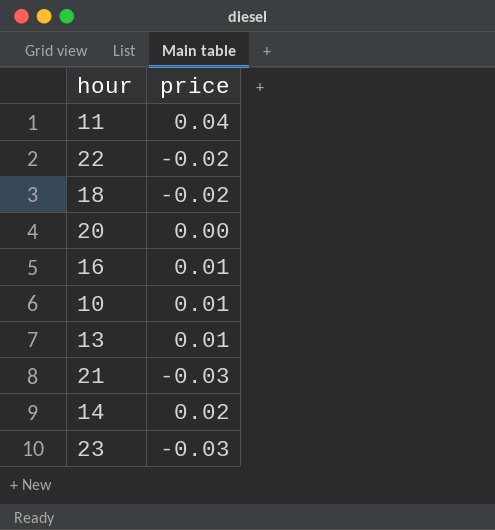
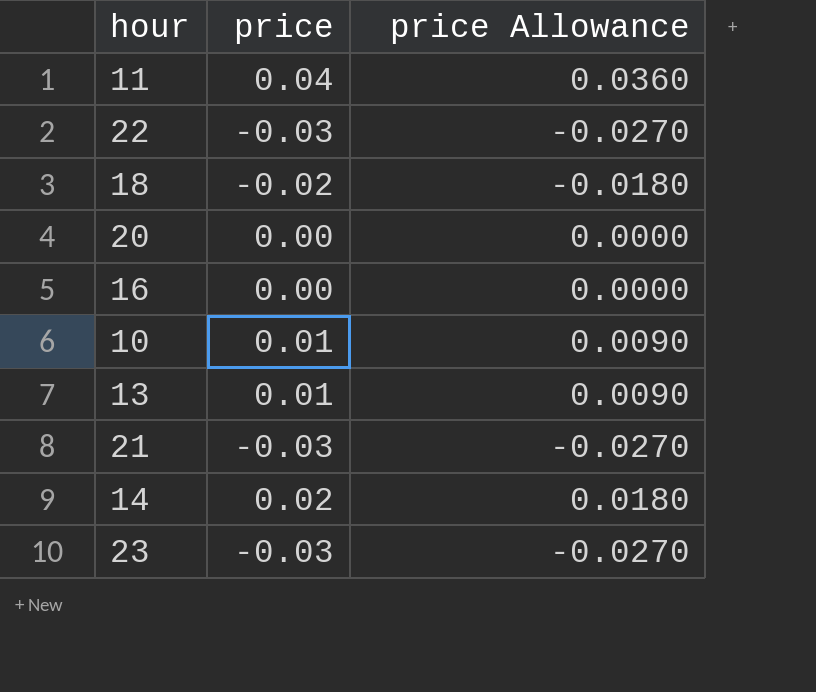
column price Allowance | formula: none -> [price] * 0.9
22 | price: -0.02 -> -0.03
16 | price: 0.01 -> 0.00

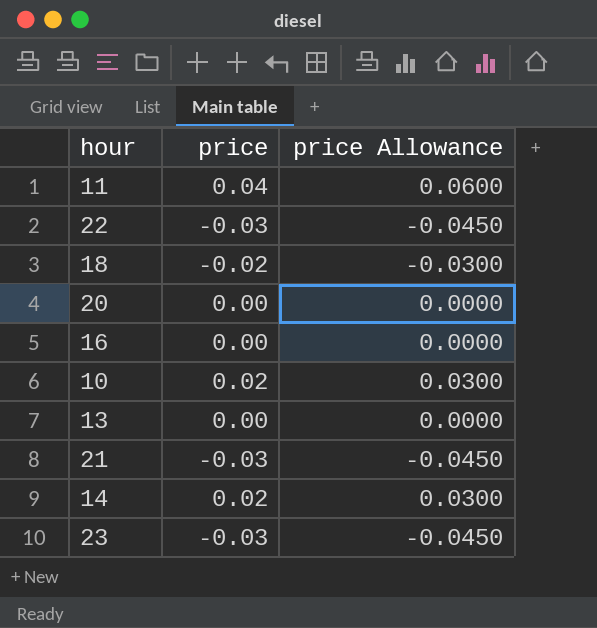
column price Allowance | formula: [price] * 0.9 -> [price] * 1.5
10 | price: 0.01 -> 0.02
13 | price: 0.01 -> 0.00

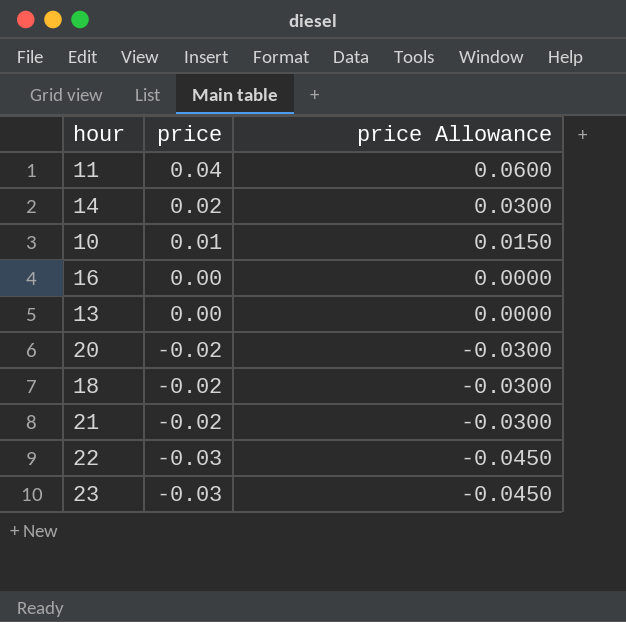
row order: none -> price descending
10 | price: 0.02 -> 0.01
10 | price Allowance: 0.0300 -> 0.0150
20 | price: 0.00 -> -0.02
20 | price Allowance: 0.0000 -> -0.0300
21 | price: -0.03 -> -0.02
21 | price Allowance: -0.0450 -> -0.0300

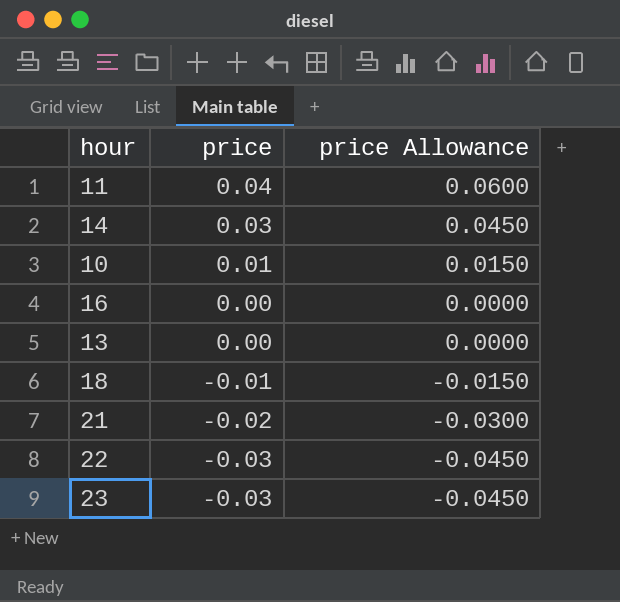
row 20: -0.02 | -0.0300 -> none
14 | price: 0.02 -> 0.03
14 | price Allowance: 0.0300 -> 0.0450
18 | price: -0.02 -> -0.01
18 | price Allowance: -0.0300 -> -0.0150

